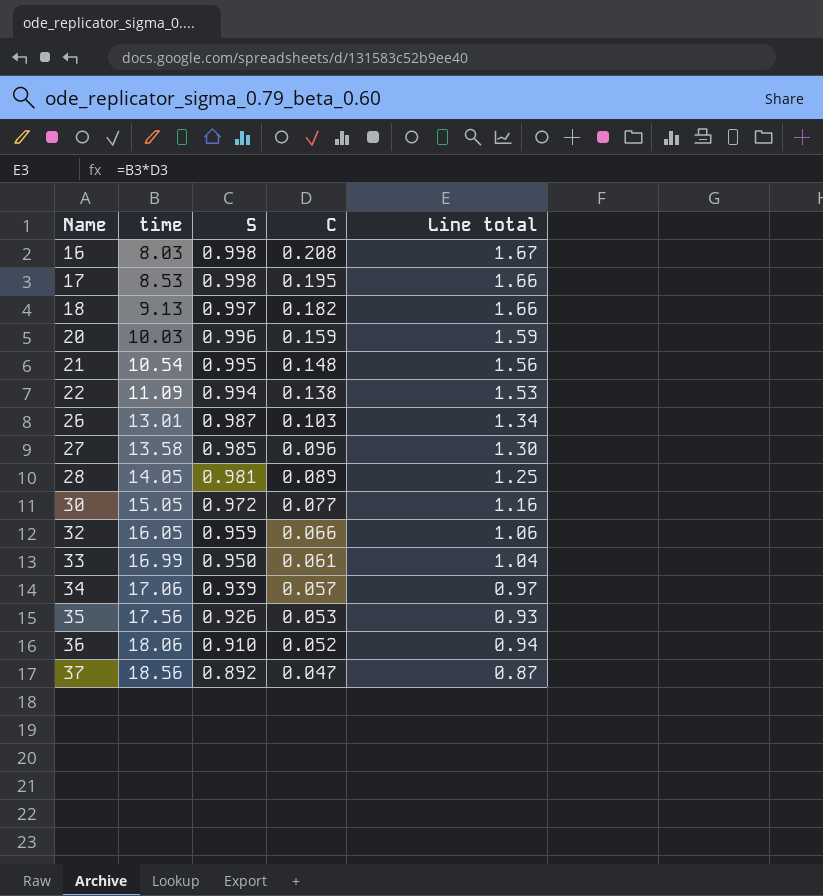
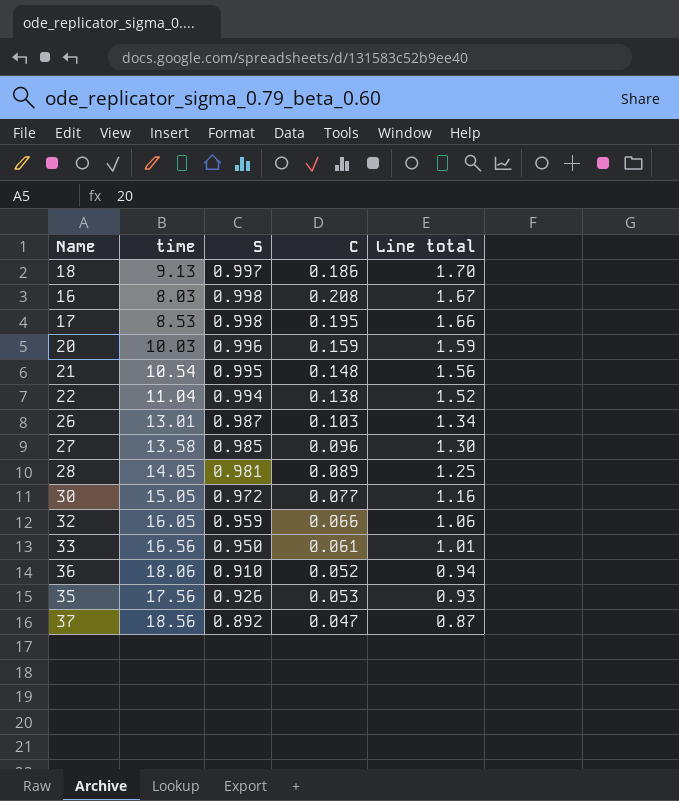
row order: Name ascending -> Line total descending
row 34: 17.06 | 0.939 | 0.057 | 0.97 -> none
18 | C: 0.182 -> 0.186
18 | Line total: 1.66 -> 1.70
22 | time: 11.09 -> 11.04
22 | Line total: 1.53 -> 1.52
33 | time: 16.99 -> 16.56
33 | Line total: 1.04 -> 1.01

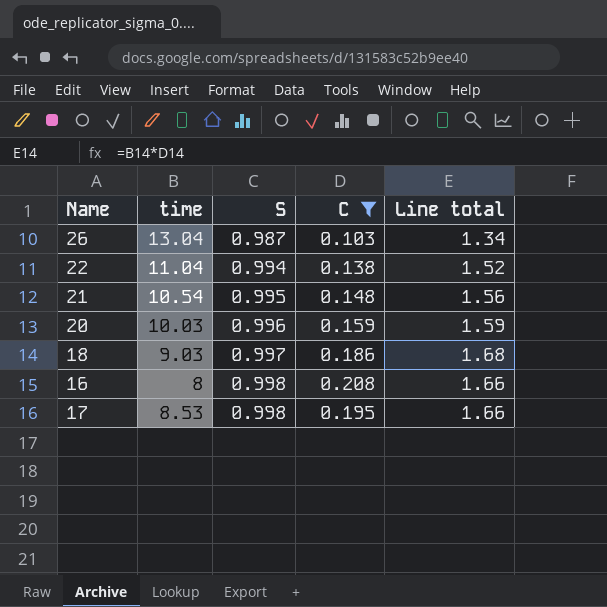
filter: none -> C >= 0.103
row order: Line total descending -> S ascending
26 | time: 13.01 -> 13.04
18 | time: 9.13 -> 9.03
18 | Line total: 1.70 -> 1.68
16 | time: 8.03 -> 8
16 | Line total: 1.67 -> 1.66

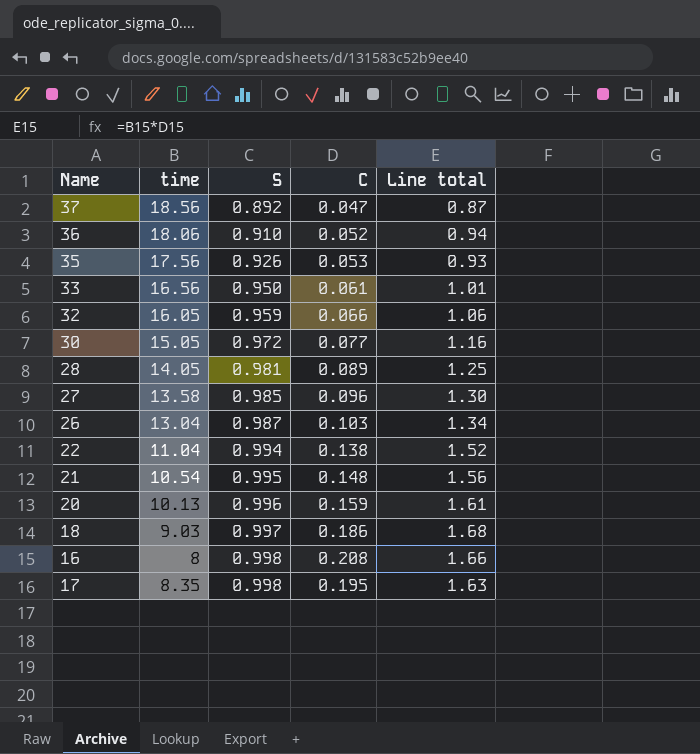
filter: C >= 0.103 -> none
20 | time: 10.03 -> 10.13
20 | Line total: 1.59 -> 1.61
17 | time: 8.53 -> 8.35
17 | Line total: 1.66 -> 1.63

